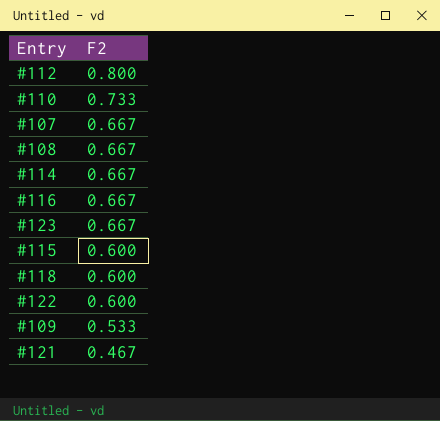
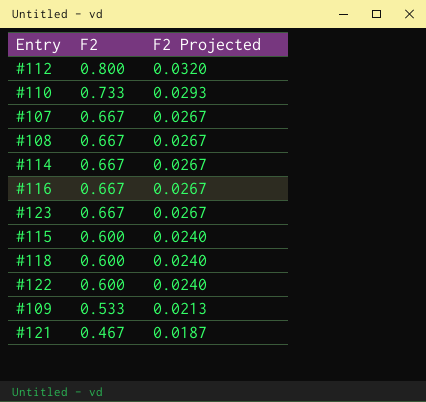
column F2 Projected | formula: none -> [F2] * 0.04

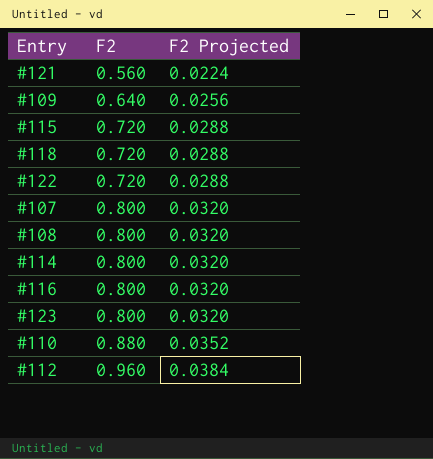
row order: F2 descending -> F2 ascending
#121 | F2: 0.467 -> 0.560
#121 | F2 Projected: 0.0187 -> 0.0224
#109 | F2: 0.533 -> 0.640
#109 | F2 Projected: 0.0213 -> 0.0256
#115 | F2: 0.600 -> 0.720
#115 | F2 Projected: 0.0240 -> 0.0288
#118 | F2: 0.600 -> 0.720
#118 | F2 Projected: 0.0240 -> 0.0288
#122 | F2: 0.600 -> 0.720
#122 | F2 Projected: 0.0240 -> 0.0288
#107 | F2: 0.667 -> 0.800
#107 | F2 Projected: 0.0267 -> 0.0320
#108 | F2: 0.667 -> 0.800
#108 | F2 Projected: 0.0267 -> 0.0320
#114 | F2: 0.667 -> 0.800
#114 | F2 Projected: 0.0267 -> 0.0320
#116 | F2: 0.667 -> 0.800
#116 | F2 Projected: 0.0267 -> 0.0320
#123 | F2: 0.667 -> 0.800
#123 | F2 Projected: 0.0267 -> 0.0320
#110 | F2: 0.733 -> 0.880
#110 | F2 Projected: 0.0293 -> 0.0352
#112 | F2: 0.800 -> 0.960
#112 | F2 Projected: 0.0320 -> 0.0384

